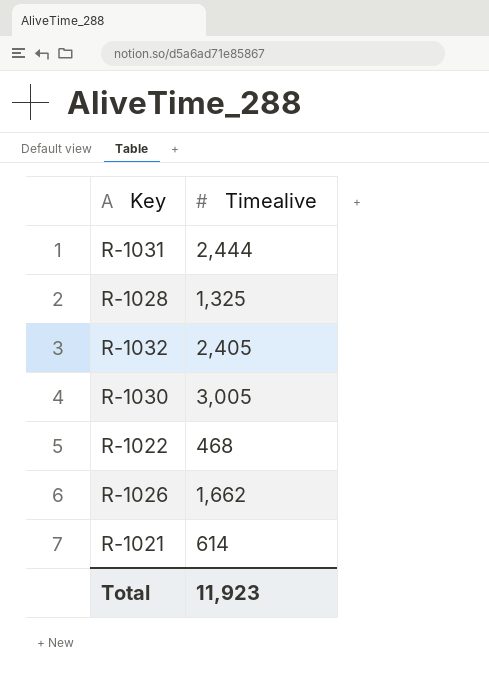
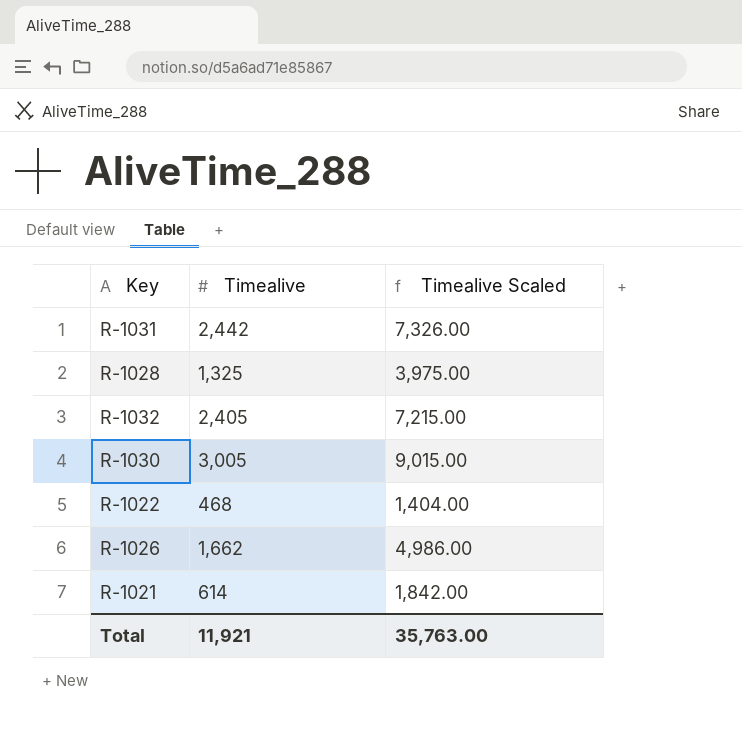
column Timealive Scaled | formula: none -> [Timealive] * 3
R-1031 | Timealive: 2,444 -> 2,442
Total | Timealive: 11,923 -> 11,921

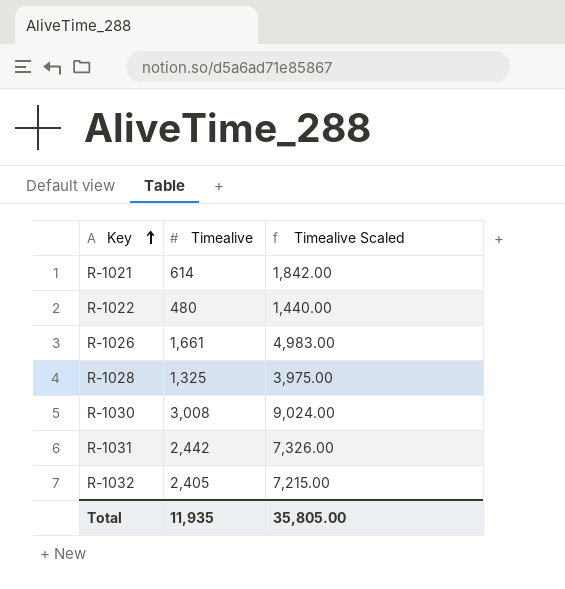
row order: none -> Key ascending
R-1022 | Timealive: 468 -> 480
R-1022 | Timealive Scaled: 1,404.00 -> 1,440.00
R-1026 | Timealive: 1,662 -> 1,661
R-1026 | Timealive Scaled: 4,986.00 -> 4,983.00
R-1030 | Timealive: 3,005 -> 3,008
R-1030 | Timealive Scaled: 9,015.00 -> 9,024.00
Total | Timealive: 11,921 -> 11,935
Total | Timealive Scaled: 35,763.00 -> 35,805.00

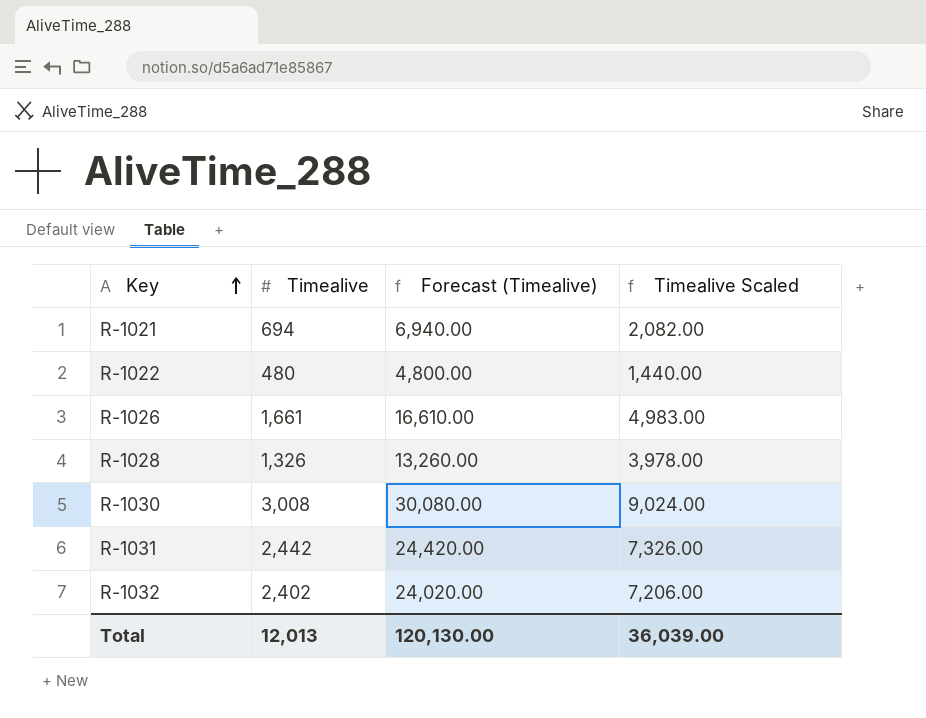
column Forecast (Timealive) | formula: none -> [Timealive] * 10
R-1021 | Timealive: 614 -> 694
R-1021 | Timealive Scaled: 1,842.00 -> 2,082.00
R-1028 | Timealive: 1,325 -> 1,326
R-1028 | Timealive Scaled: 3,975.00 -> 3,978.00
R-1032 | Timealive: 2,405 -> 2,402
R-1032 | Timealive Scaled: 7,215.00 -> 7,206.00
Total | Timealive: 11,935 -> 12,013
Total | Timealive Scaled: 35,805.00 -> 36,039.00

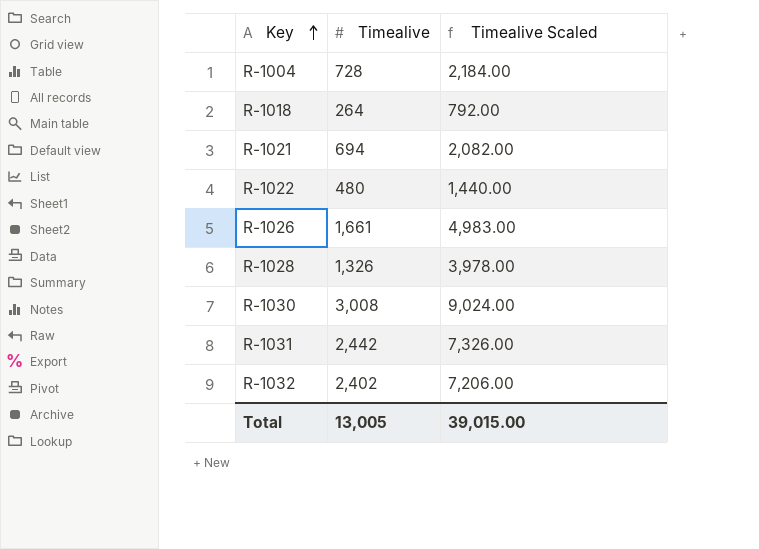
column Forecast (Timealive) | formula: [Timealive] * 10 -> none
row R-1004: none -> 728 | 2,184.00
row R-1018: none -> 264 | 792.00
Total | Timealive: 12,013 -> 13,005
Total | Timealive Scaled: 36,039.00 -> 39,015.00

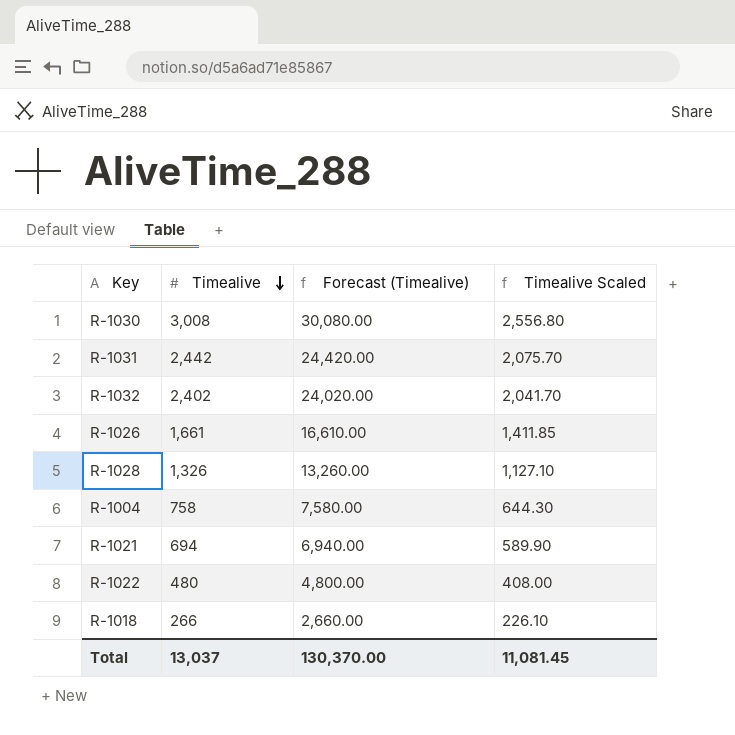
row order: Key ascending -> Timealive descending
column Forecast (Timealive) | formula: none -> [Timealive] * 10
column Timealive Scaled | formula: [Timealive] * 3 -> [Timealive] * 0.85
R-1004 | Timealive: 728 -> 758
R-1018 | Timealive: 264 -> 266
Total | Timealive: 13,005 -> 13,037
Total | Timealive Scaled: 39,015.00 -> 11,081.45

